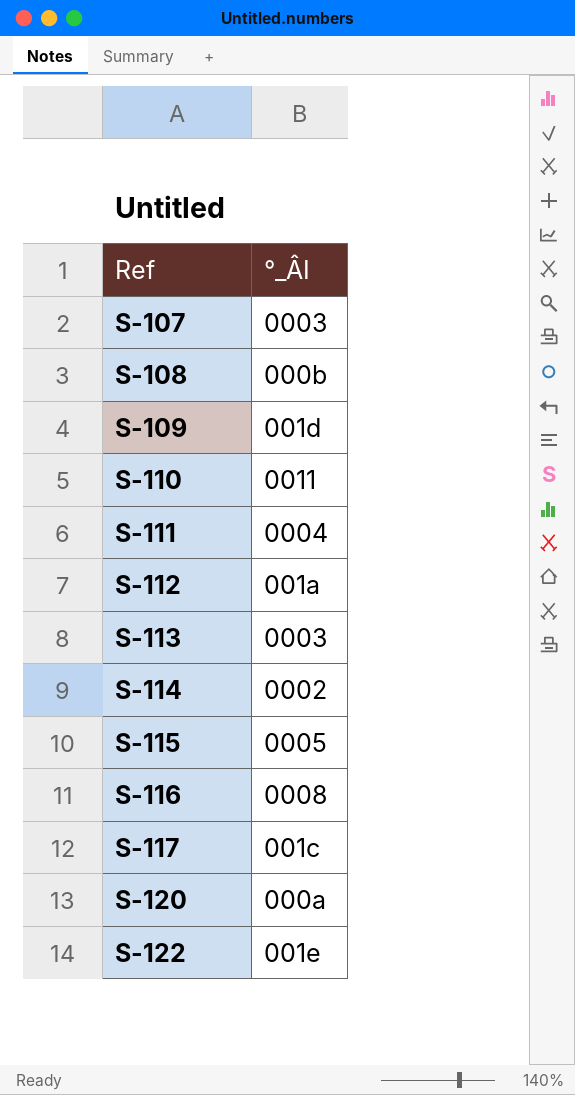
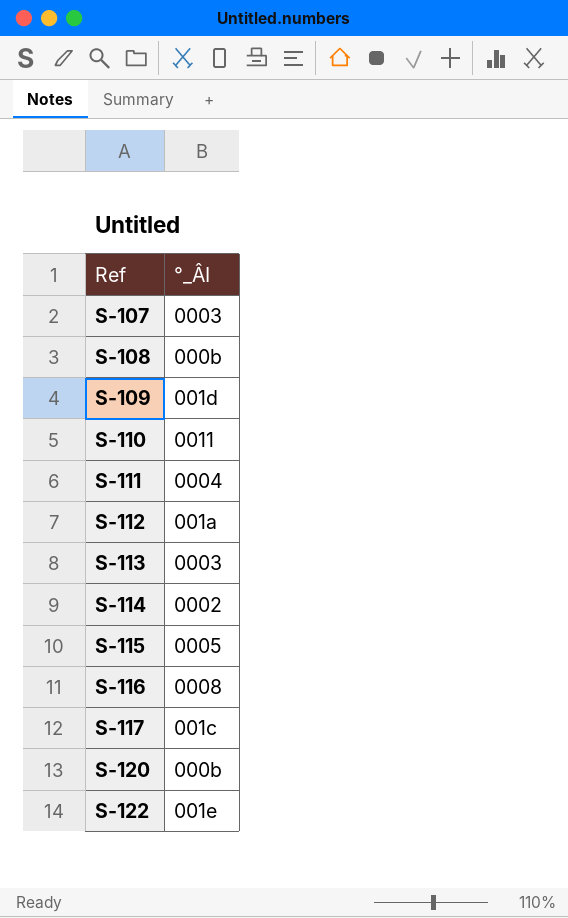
S-120 | °_ÂI: 000a -> 000b

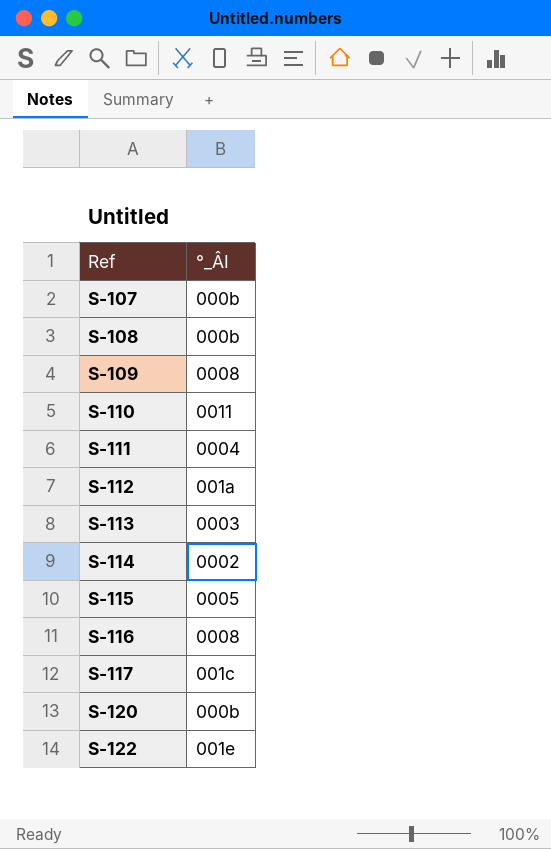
S-107 | °_ÂI: 0003 -> 000b
S-109 | °_ÂI: 001d -> 0008

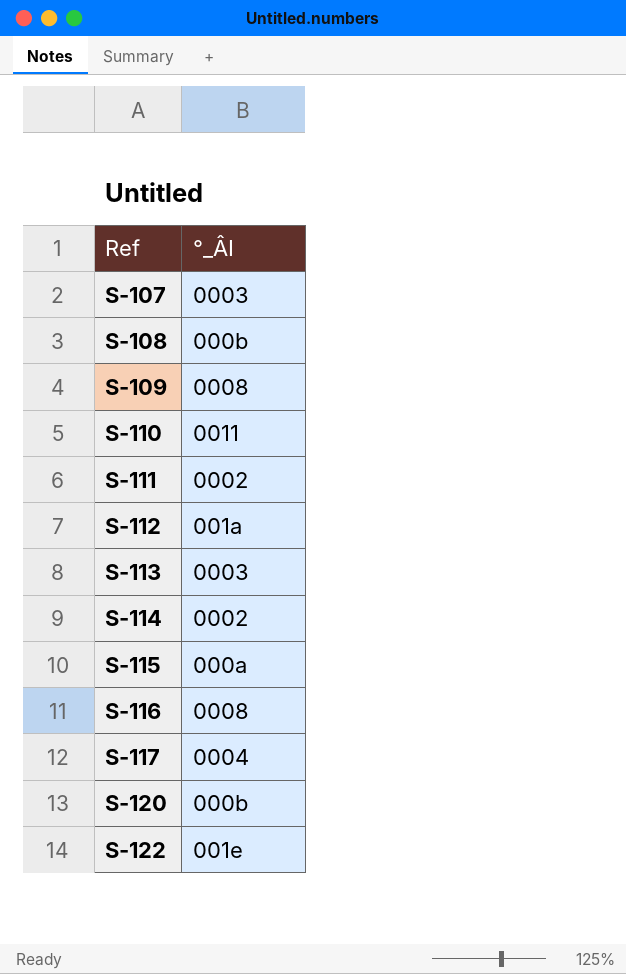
S-107 | °_ÂI: 000b -> 0003
S-111 | °_ÂI: 0004 -> 0002
S-115 | °_ÂI: 0005 -> 000a
S-117 | °_ÂI: 001c -> 0004

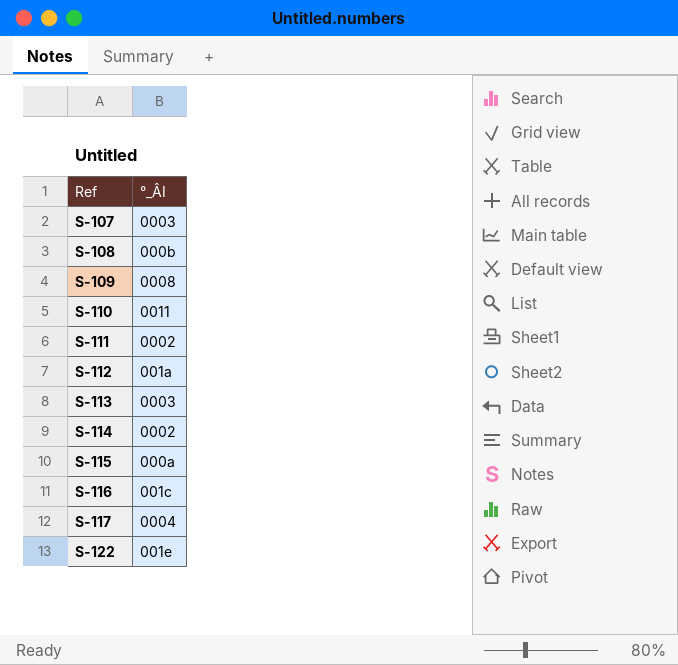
row S-120: 000b -> none
S-116 | °_ÂI: 0008 -> 001c

